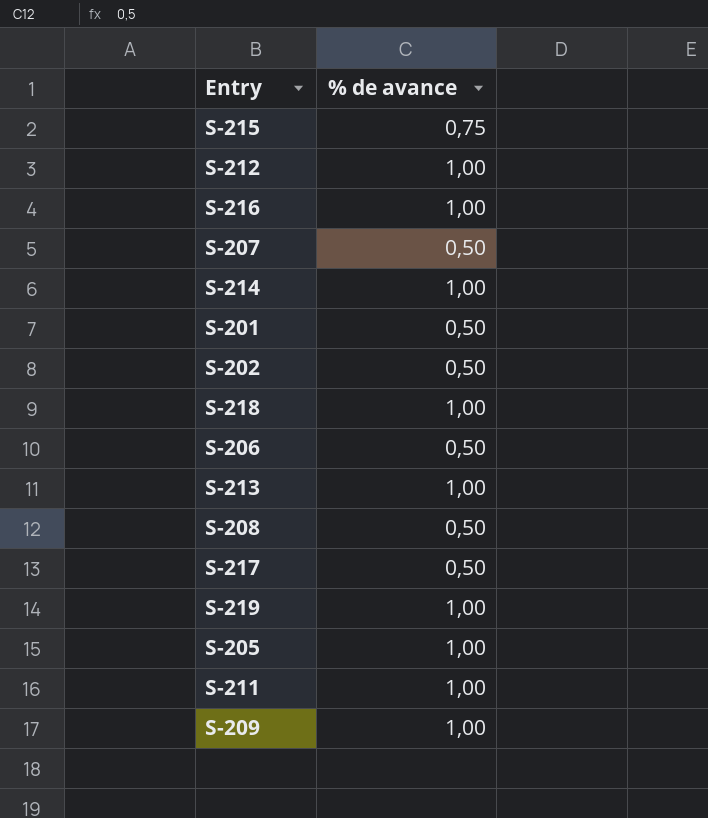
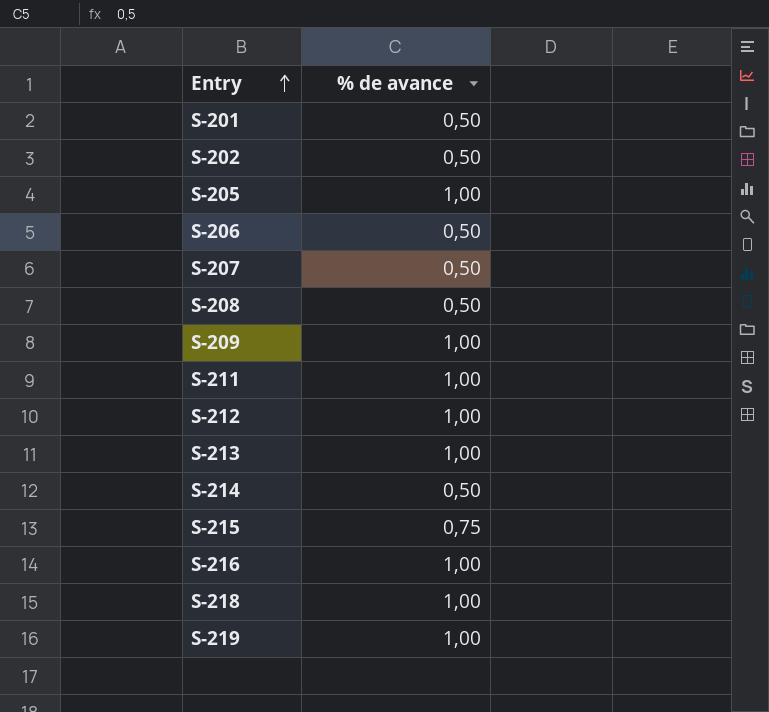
row order: none -> Entry ascending
row S-217: 0,50 -> none
S-214 | % de avance: 1,00 -> 0,50

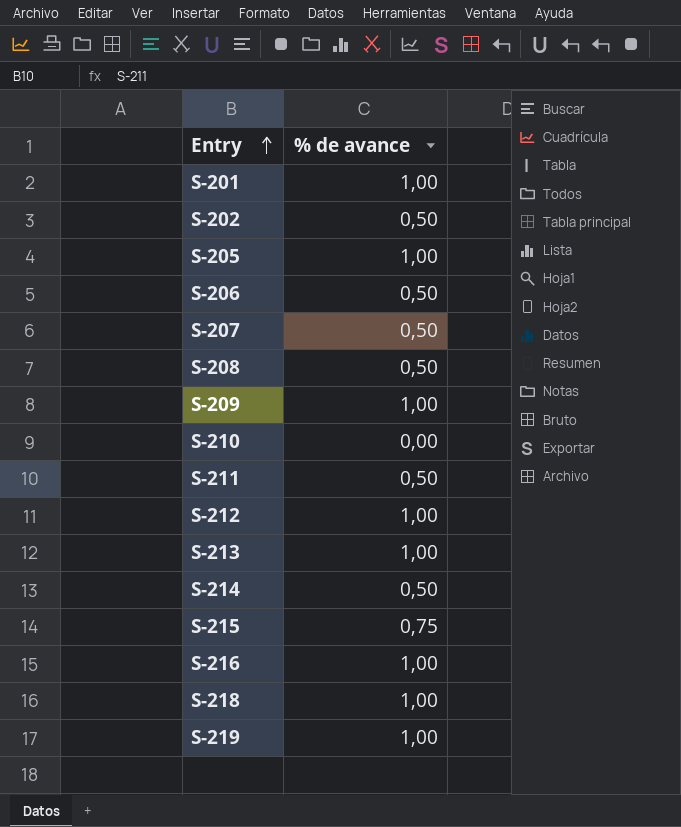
S-201 | % de avance: 0,50 -> 1,00
row S-210: none -> 0,00
S-211 | % de avance: 1,00 -> 0,50

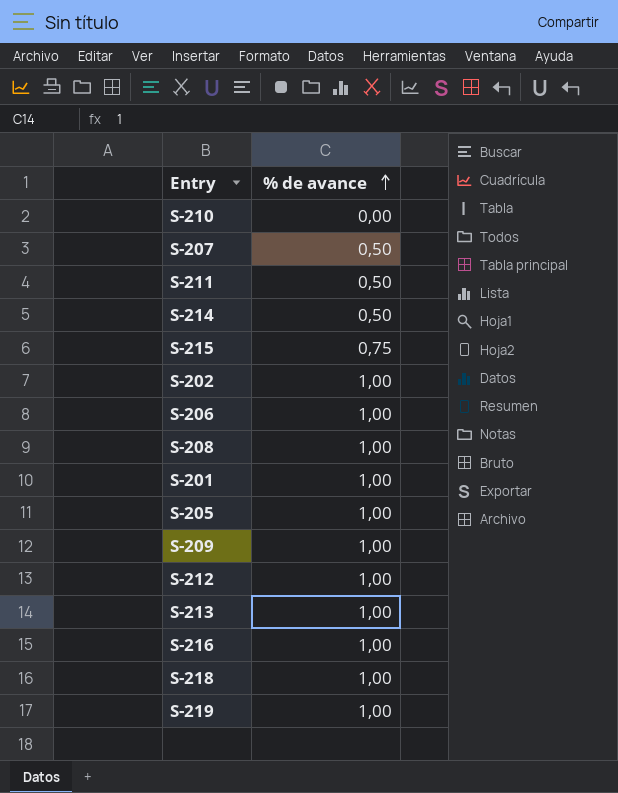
row order: Entry ascending -> % de avance ascending
S-202 | % de avance: 0,50 -> 1,00
S-206 | % de avance: 0,50 -> 1,00
S-208 | % de avance: 0,50 -> 1,00

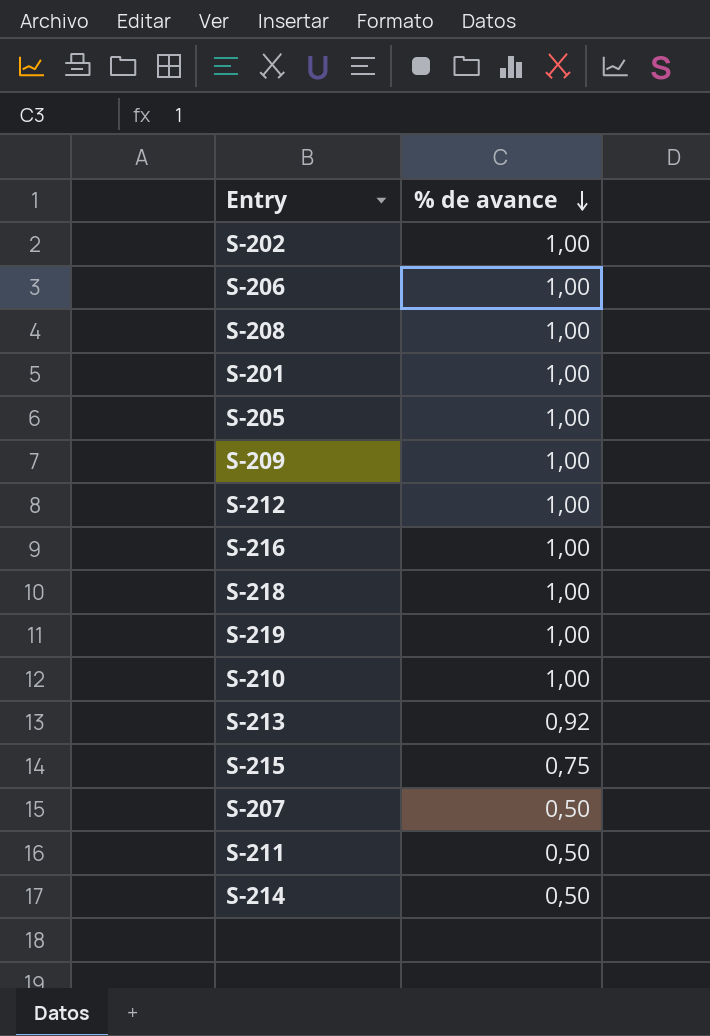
row order: % de avance ascending -> % de avance descending
S-210 | % de avance: 0,00 -> 1,00
S-213 | % de avance: 1,00 -> 0,92

